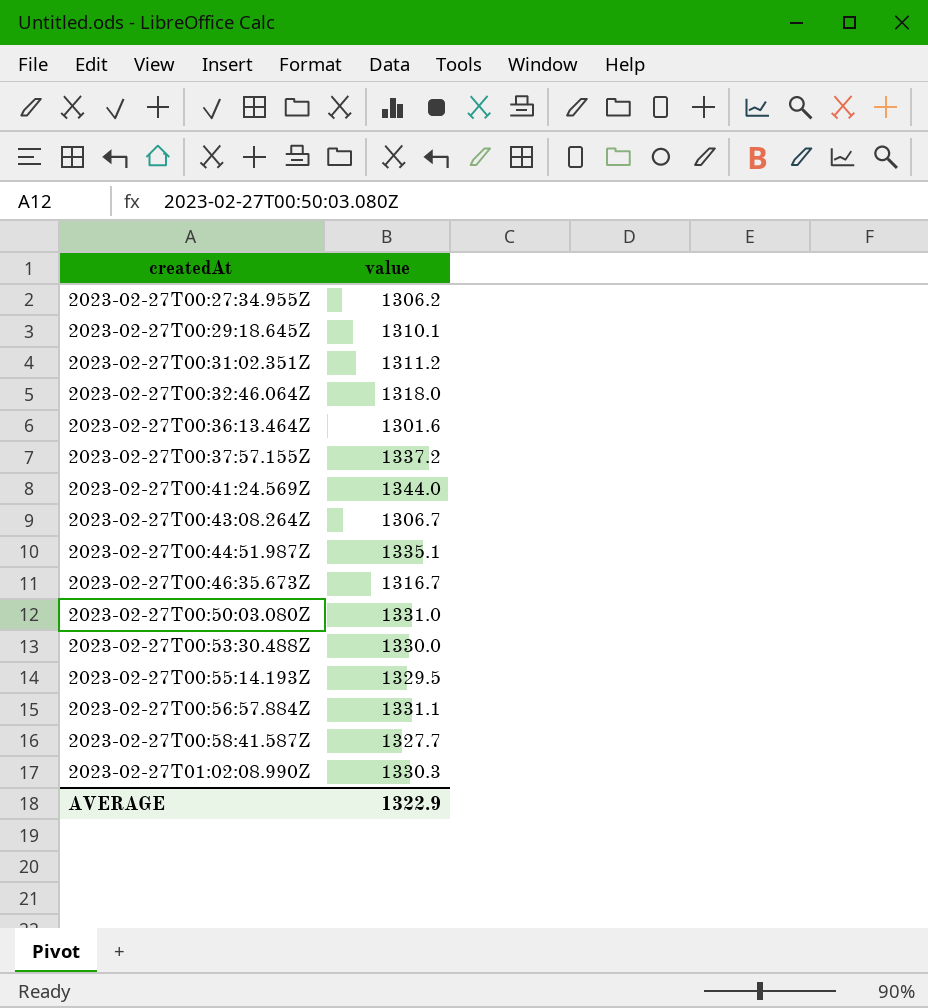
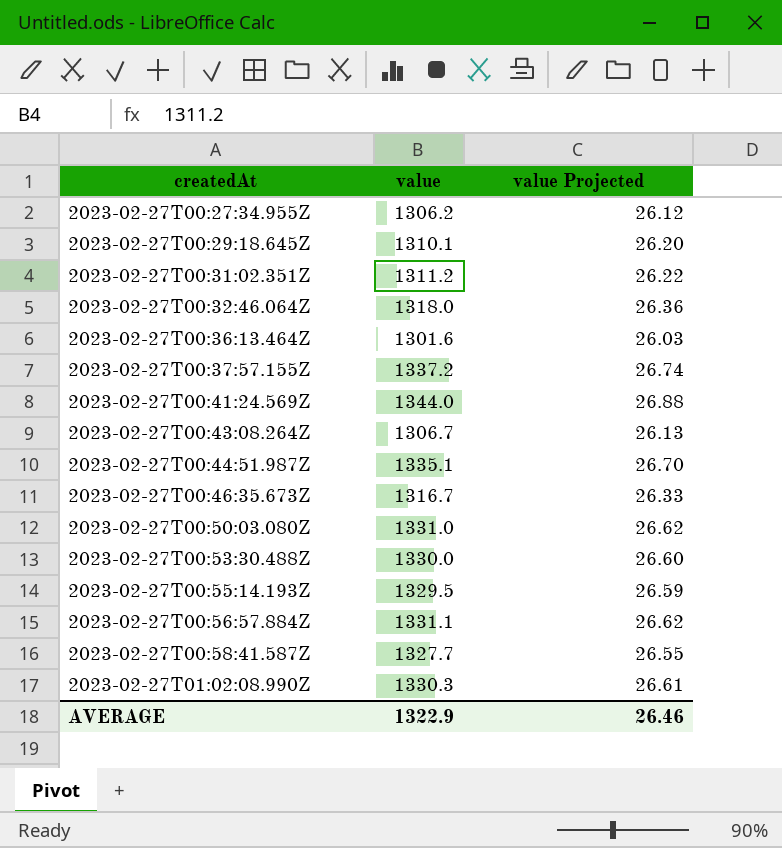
column value Projected | formula: none -> [value] * 0.02

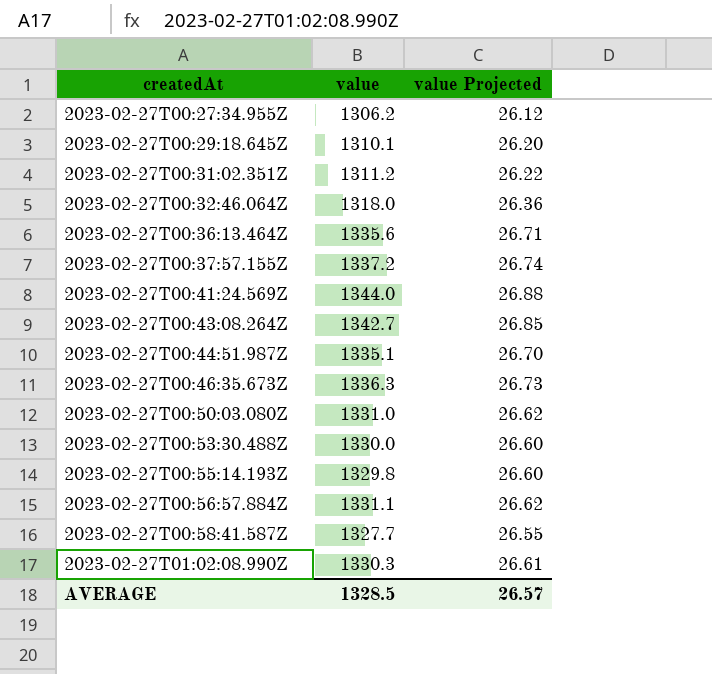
2023-02-27T00:36:13.464Z | value: 1301.6 -> 1335.6
2023-02-27T00:36:13.464Z | value Projected: 26.03 -> 26.71
2023-02-27T00:43:08.264Z | value: 1306.7 -> 1342.7
2023-02-27T00:43:08.264Z | value Projected: 26.13 -> 26.85
2023-02-27T00:46:35.673Z | value: 1316.7 -> 1336.3
2023-02-27T00:46:35.673Z | value Projected: 26.33 -> 26.73
2023-02-27T00:55:14.193Z | value: 1329.5 -> 1329.8
2023-02-27T00:55:14.193Z | value Projected: 26.59 -> 26.60
AVERAGE | value: 1322.9 -> 1328.5
AVERAGE | value Projected: 26.46 -> 26.57

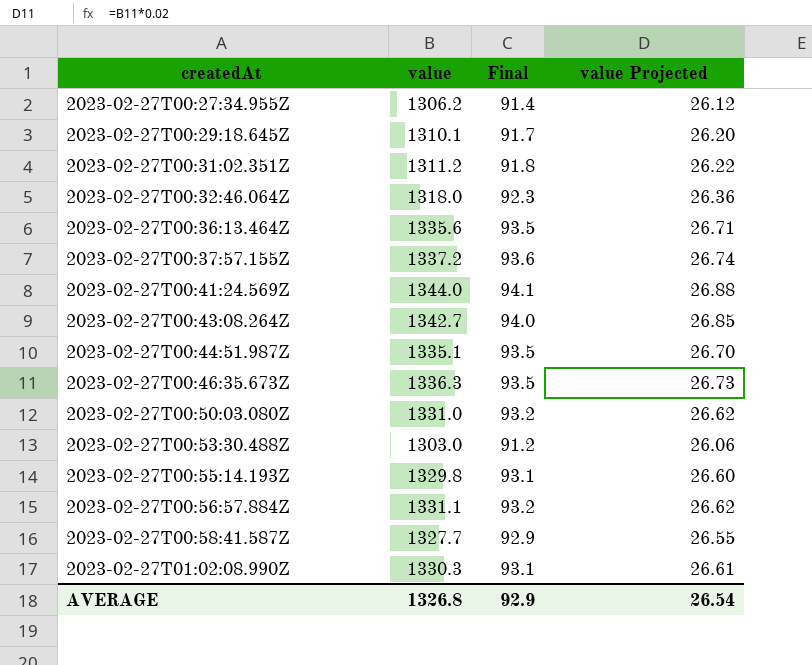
column Final | formula: none -> [value] * 0.07
2023-02-27T00:53:30.488Z | value: 1330.0 -> 1303.0
2023-02-27T00:53:30.488Z | value Projected: 26.60 -> 26.06
AVERAGE | value: 1328.5 -> 1326.8
AVERAGE | value Projected: 26.57 -> 26.54

